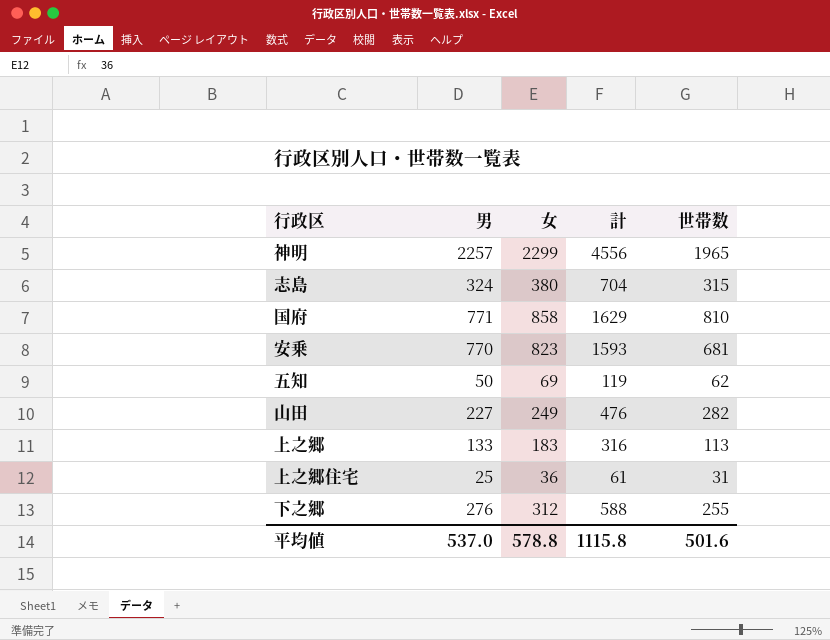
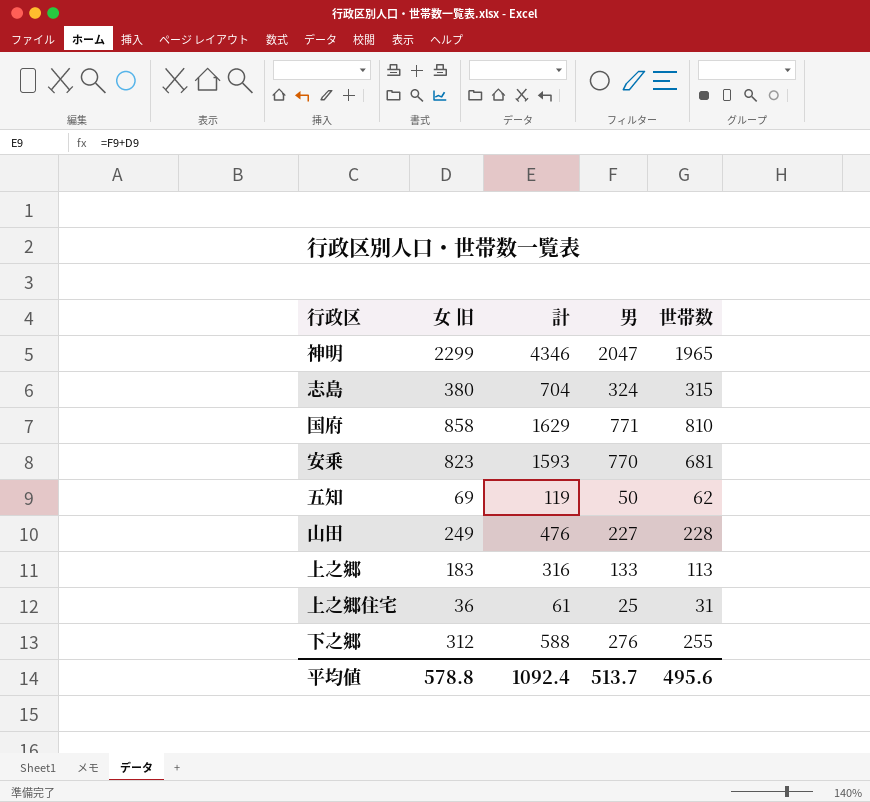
column name: 女 -> 女 旧
column 男 | position: 2 -> 4
神明 | 計: 4556 -> 4346
神明 | 男: 2257 -> 2047
山田 | 世帯数: 282 -> 228
平均値 | 計: 1115.8 -> 1092.4
平均値 | 男: 537.0 -> 513.7
平均値 | 世帯数: 501.6 -> 495.6

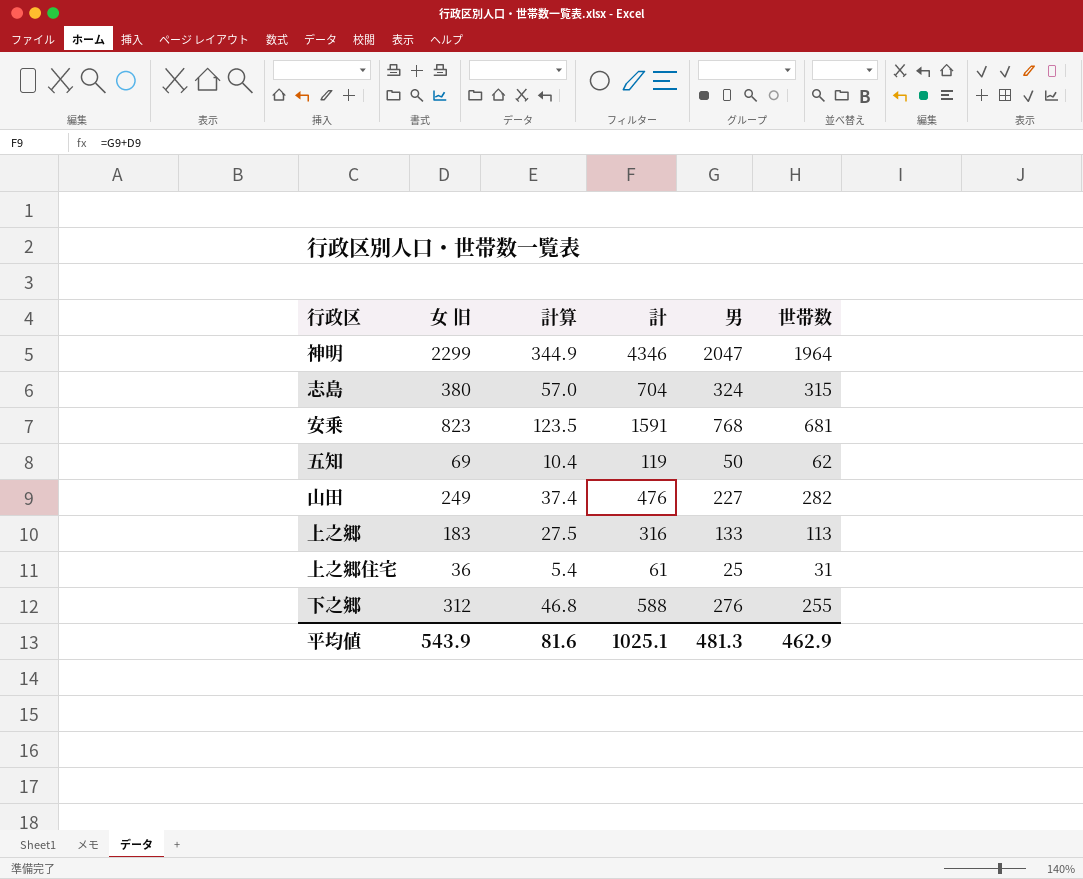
column 計算 | formula: none -> [女 旧] * 0.15
row 国府: 858 | 1629 | 771 | 810 -> none
神明 | 世帯数: 1965 -> 1964
安乗 | 計: 1593 -> 1591
安乗 | 男: 770 -> 768
山田 | 世帯数: 228 -> 282
平均値 | 女 旧: 578.8 -> 543.9
平均値 | 計: 1092.4 -> 1025.1
平均値 | 男: 513.7 -> 481.3
平均値 | 世帯数: 495.6 -> 462.9

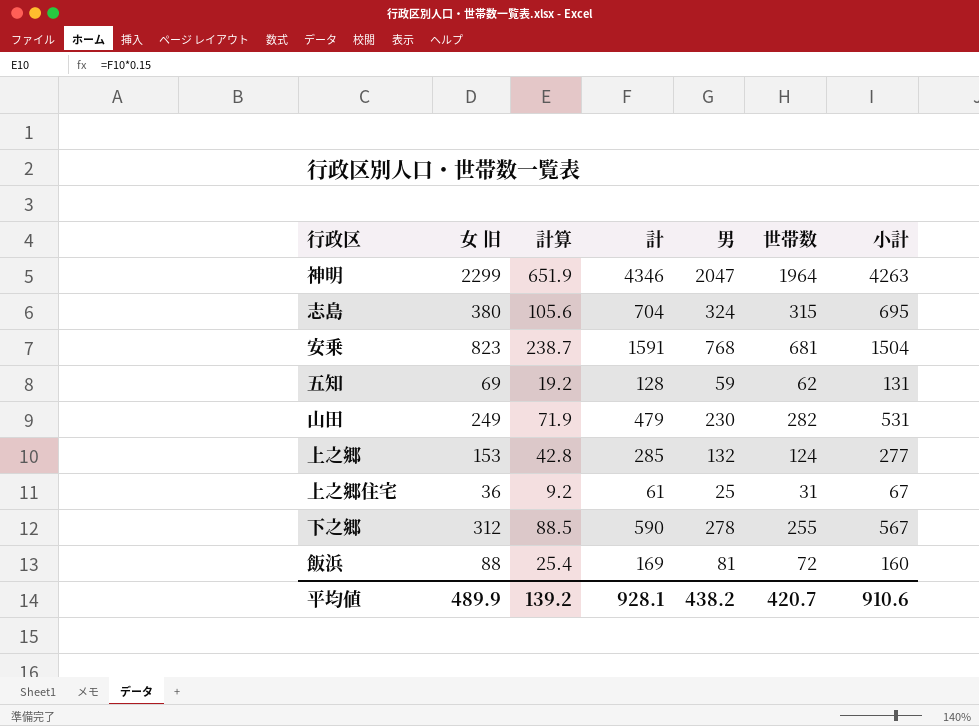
column 計算 | formula: [女 旧] * 0.15 -> [計] * 0.15
column 小計 | formula: none -> [女 旧] + [世帯数]
五知 | 計: 119 -> 128
五知 | 男: 50 -> 59
山田 | 計: 476 -> 479
山田 | 男: 227 -> 230
上之郷 | 女 旧: 183 -> 153
上之郷 | 計: 316 -> 285
上之郷 | 男: 133 -> 132
上之郷 | 世帯数: 113 -> 124
下之郷 | 計: 588 -> 590
下之郷 | 男: 276 -> 278
row 飯浜: none -> 88 | 25.4 | 169 | 81 | 72 | 160
平均値 | 女 旧: 543.9 -> 489.9
平均値 | 計算: 81.6 -> 139.2
平均値 | 計: 1025.1 -> 928.1
平均値 | 男: 481.3 -> 438.2
平均値 | 世帯数: 462.9 -> 420.7

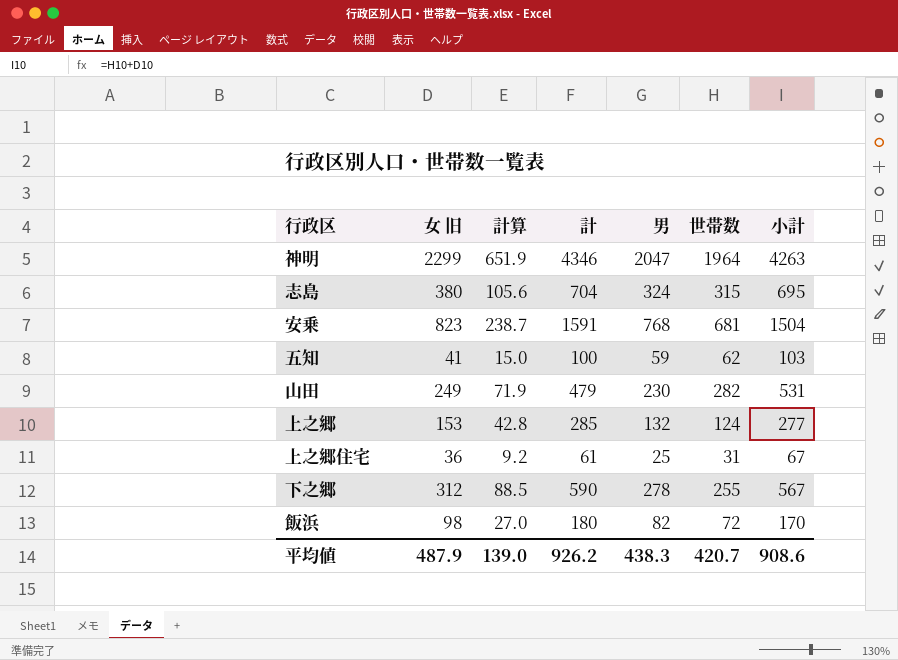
五知 | 女 旧: 69 -> 41
五知 | 計算: 19.2 -> 15.0
五知 | 計: 128 -> 100
五知 | 小計: 131 -> 103
飯浜 | 女 旧: 88 -> 98
飯浜 | 計算: 25.4 -> 27.0
飯浜 | 計: 169 -> 180
飯浜 | 男: 81 -> 82
飯浜 | 小計: 160 -> 170
平均値 | 女 旧: 489.9 -> 487.9
平均値 | 計算: 139.2 -> 139.0
平均値 | 計: 928.1 -> 926.2
平均値 | 男: 438.2 -> 438.3
平均値 | 小計: 910.6 -> 908.6

